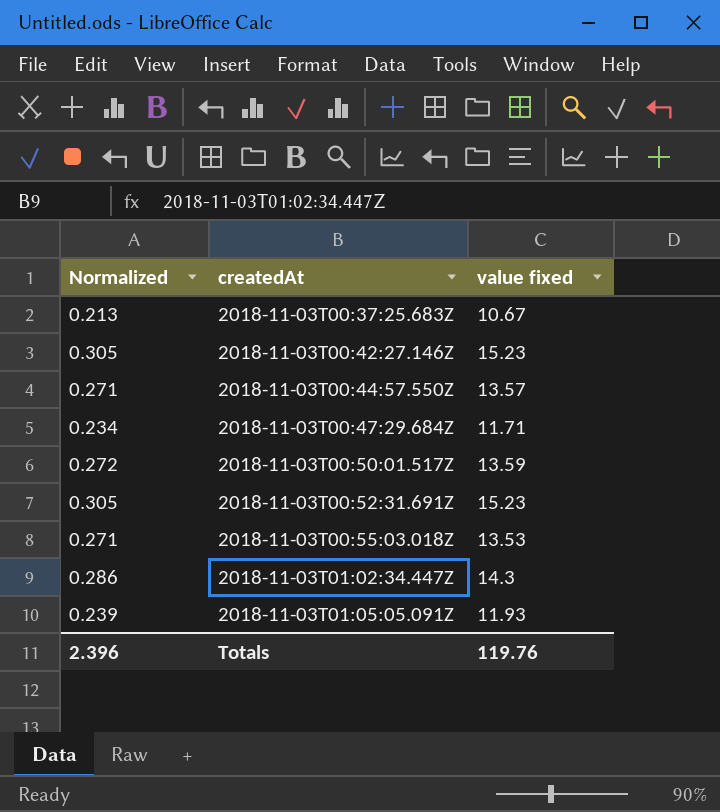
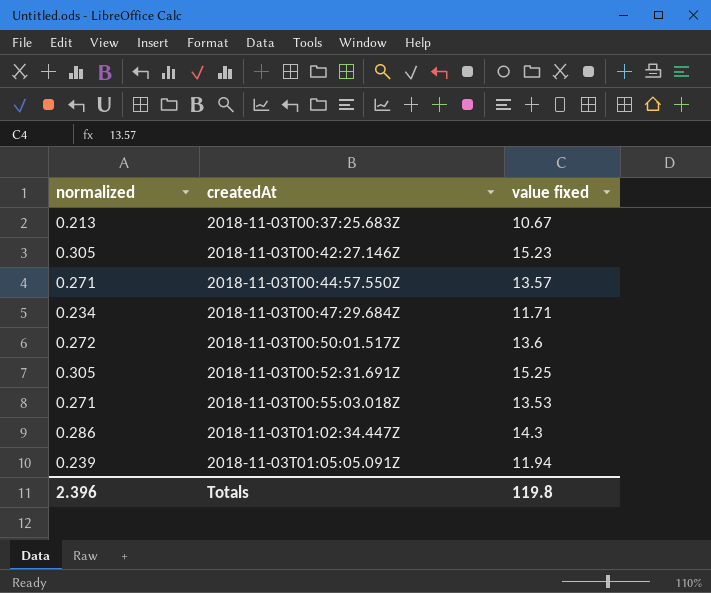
column name: Normalized -> normalized
2018-11-03T00:50:01.517Z | value fixed: 13.59 -> 13.6
2018-11-03T00:52:31.691Z | value fixed: 15.23 -> 15.25
2018-11-03T01:05:05.091Z | value fixed: 11.93 -> 11.94
Totals | value fixed: 119.76 -> 119.8

